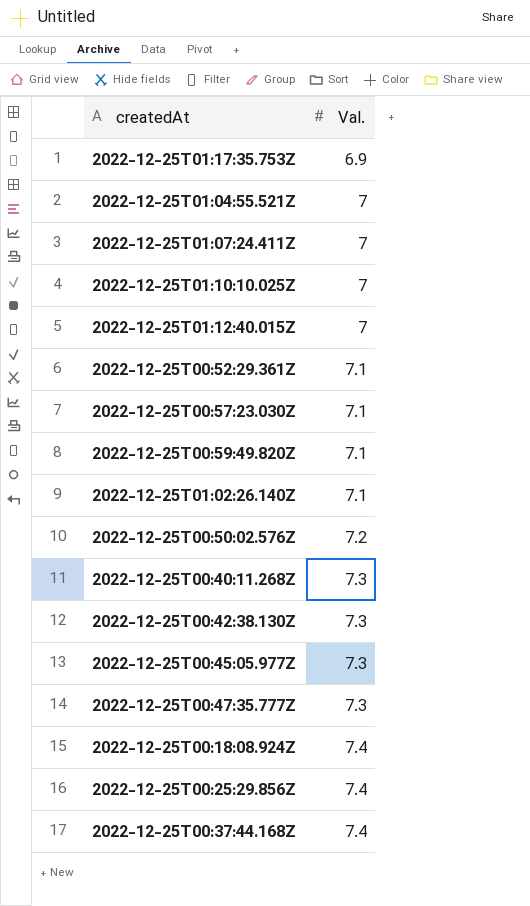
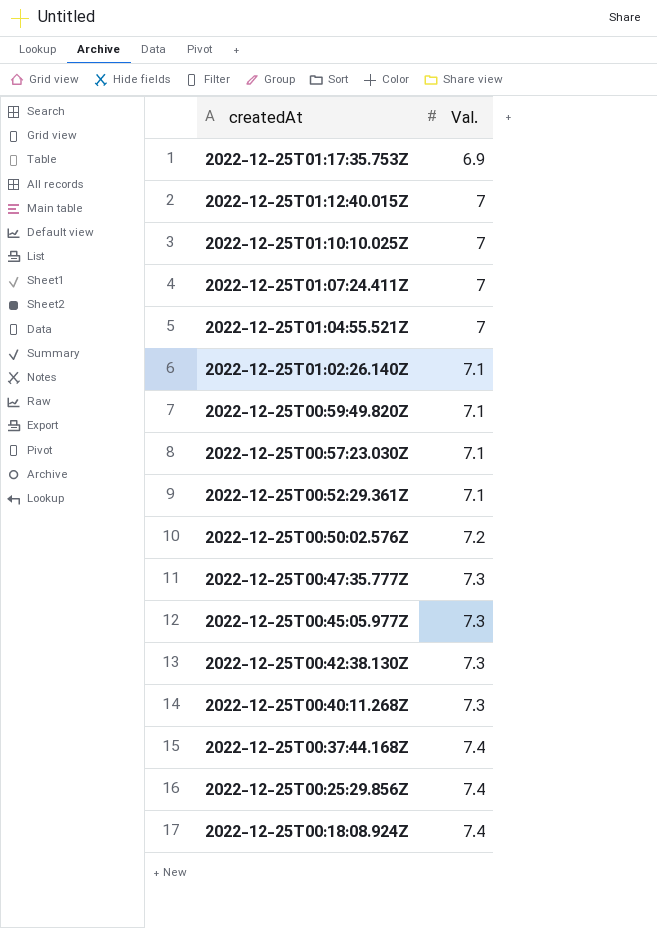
row order: Val. ascending -> createdAt descending

